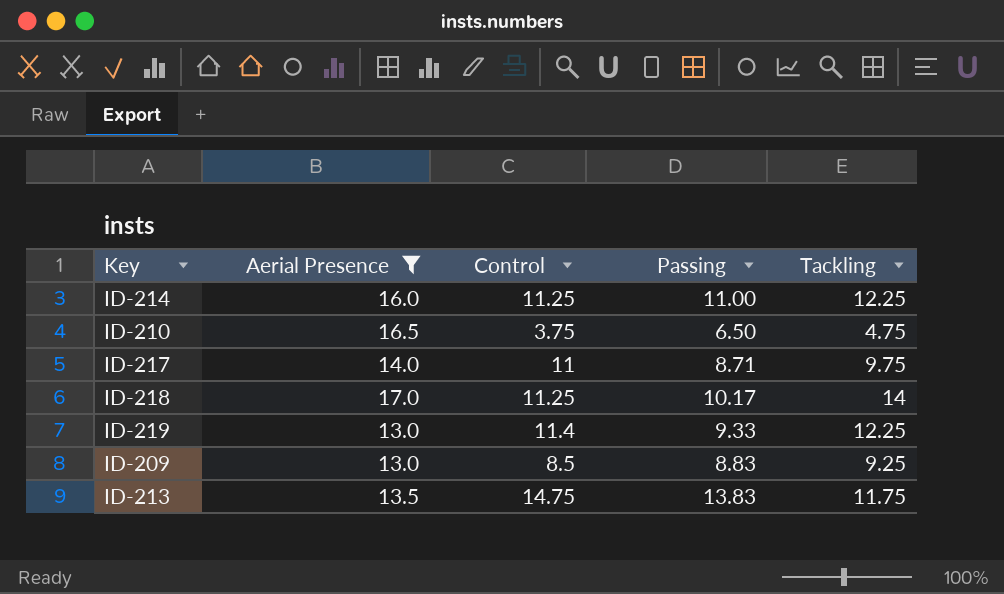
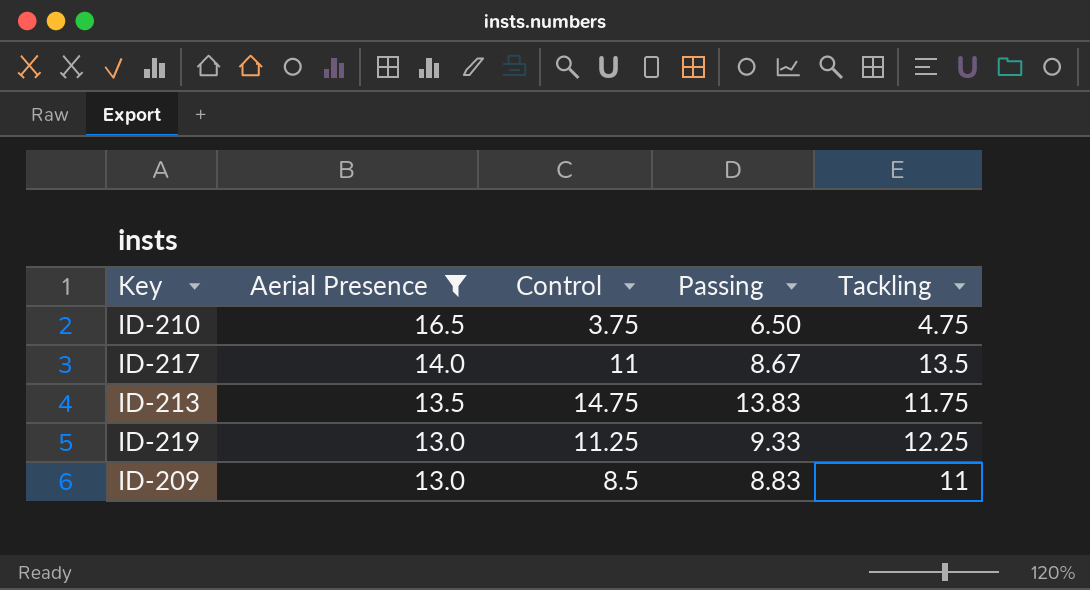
row order: none -> Aerial Presence descending
row ID-214: 16.0 | 11.25 | 11.00 | 12.25 -> none
row ID-218: 17.0 | 11.25 | 10.17 | 14 -> none
ID-217 | Passing: 8.71 -> 8.67
ID-217 | Tackling: 9.75 -> 13.5
ID-219 | Control: 11.4 -> 11.25
ID-209 | Tackling: 9.25 -> 11

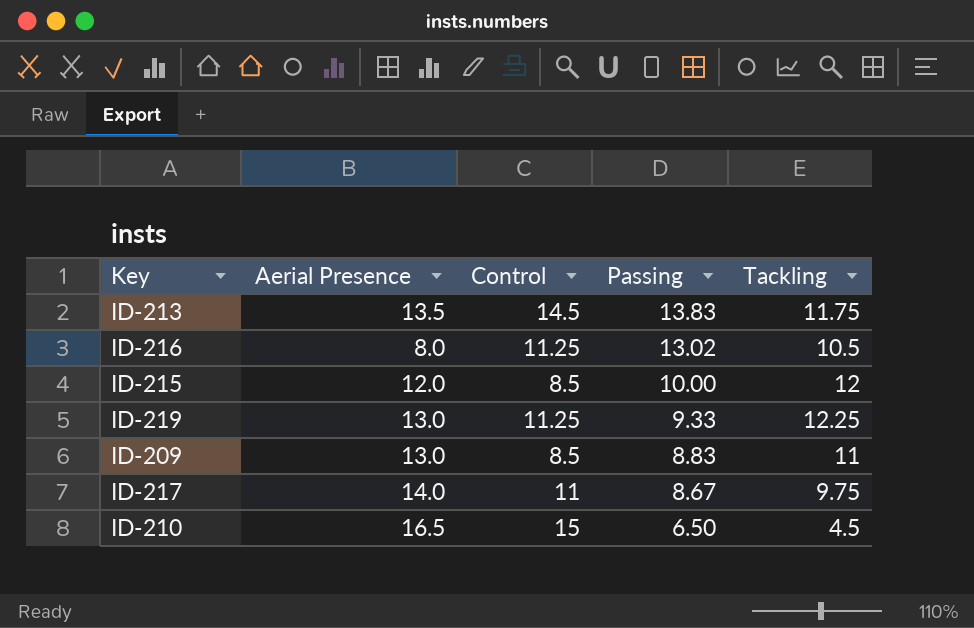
filter: Aerial Presence >= 13.0 -> none
row order: Aerial Presence descending -> Passing descending
ID-213 | Control: 14.75 -> 14.5
ID-217 | Tackling: 13.5 -> 9.75
ID-210 | Control: 3.75 -> 15
ID-210 | Tackling: 4.75 -> 4.5

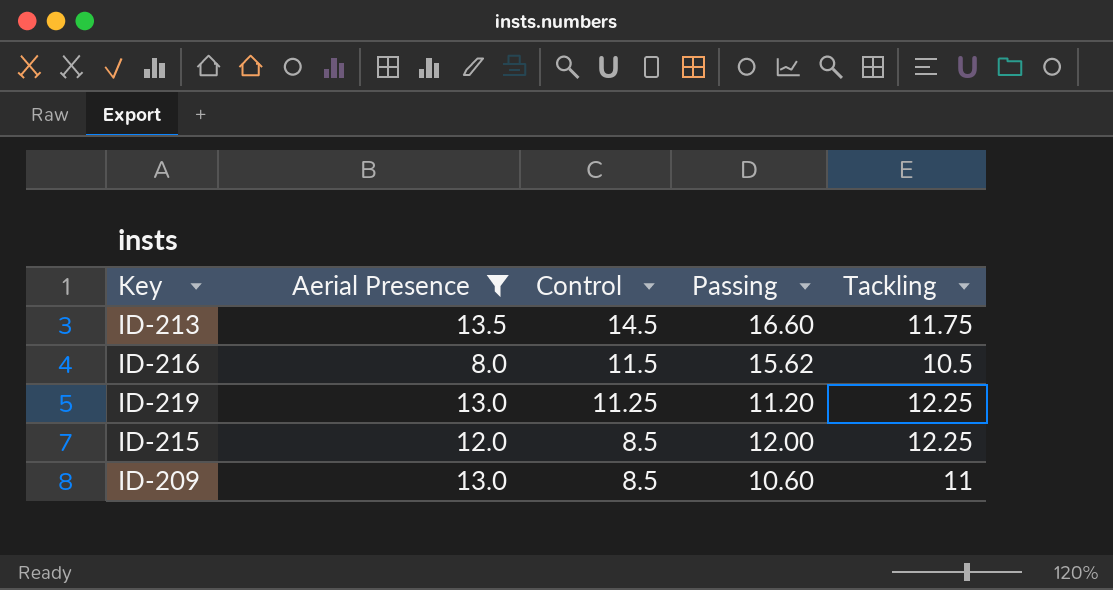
filter: none -> Aerial Presence <= 13.5
row order: Passing descending -> Control descending
ID-213 | Passing: 13.83 -> 16.60
ID-216 | Control: 11.25 -> 11.5
ID-216 | Passing: 13.02 -> 15.62
ID-219 | Passing: 9.33 -> 11.20
ID-215 | Passing: 10.00 -> 12.00
ID-215 | Tackling: 12 -> 12.25
ID-209 | Passing: 8.83 -> 10.60

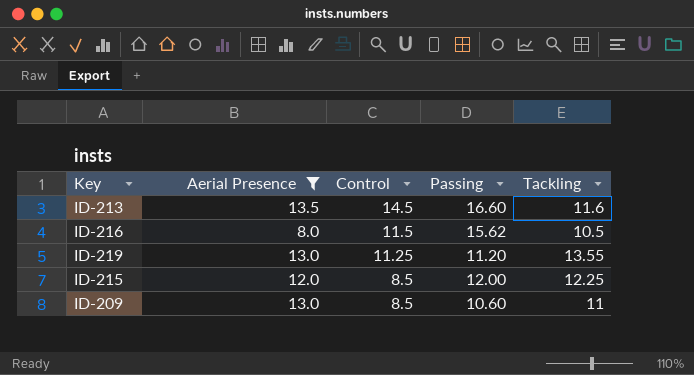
ID-213 | Tackling: 11.75 -> 11.6
ID-219 | Tackling: 12.25 -> 13.55

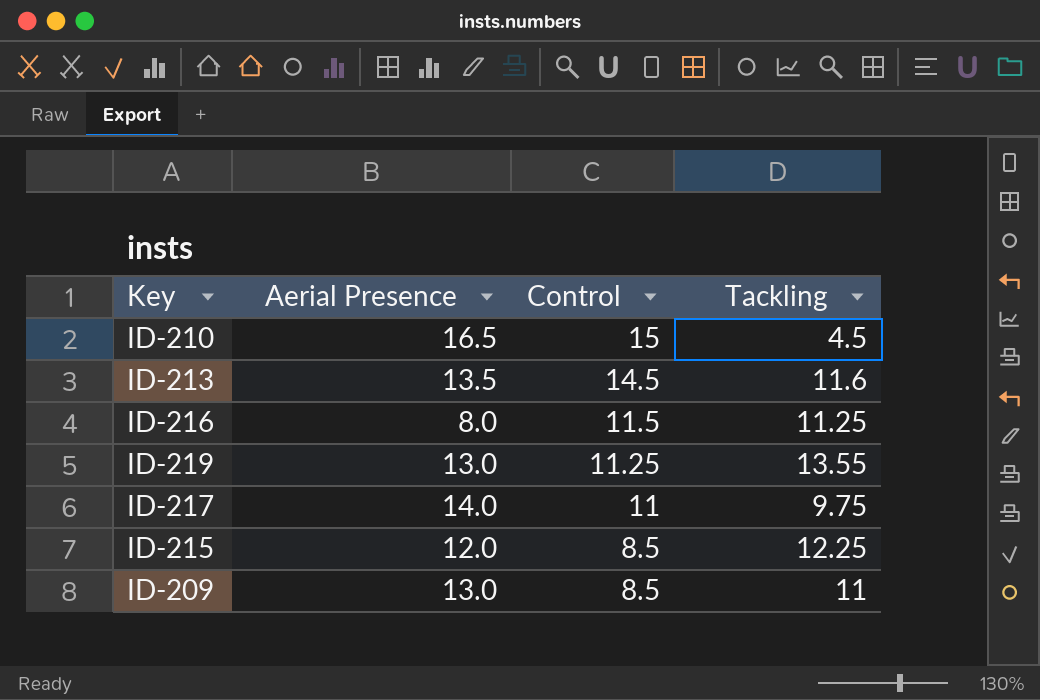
filter: Aerial Presence <= 13.5 -> none
column Passing | position: 4 -> none
ID-216 | Tackling: 10.5 -> 11.25

